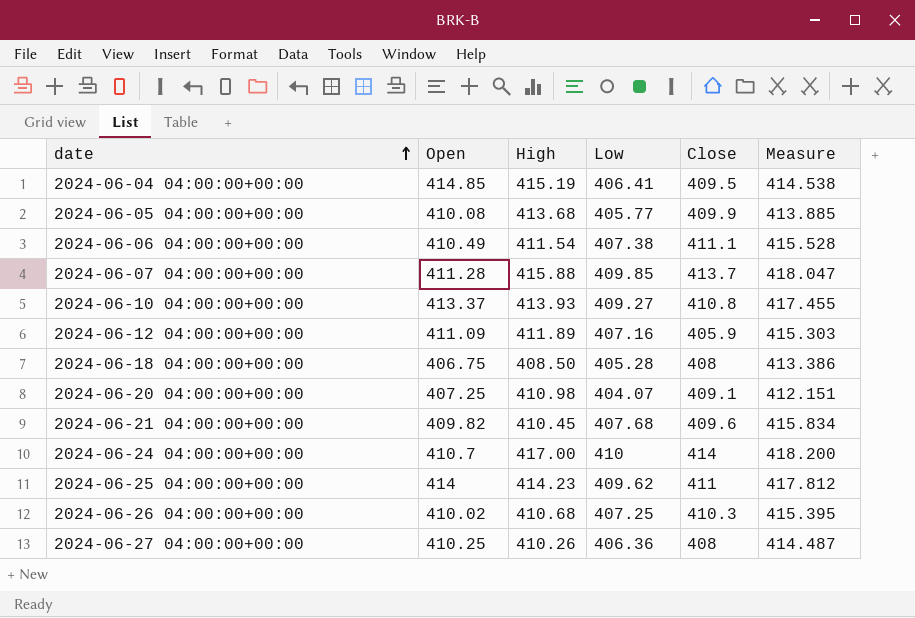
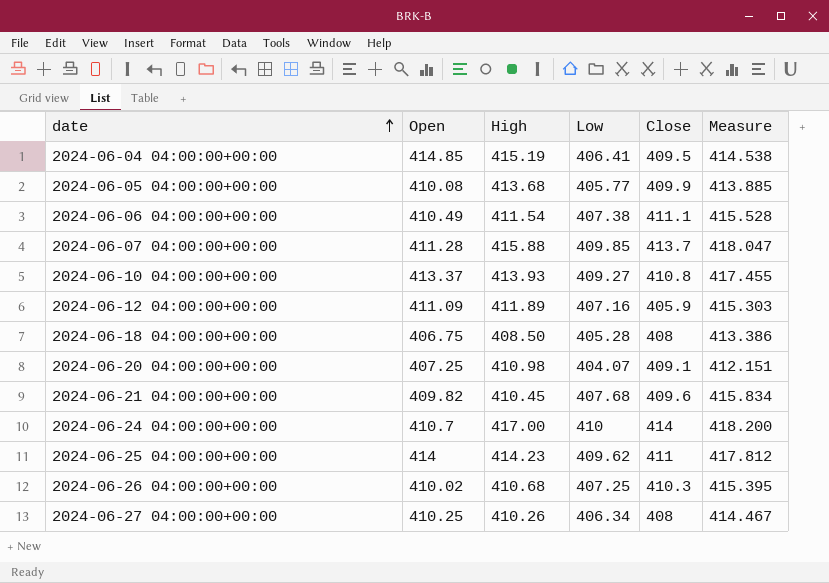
2024-06-27 04:00:00+00:00 | Low: 406.36 -> 406.34
2024-06-27 04:00:00+00:00 | Measure: 414.487 -> 414.467

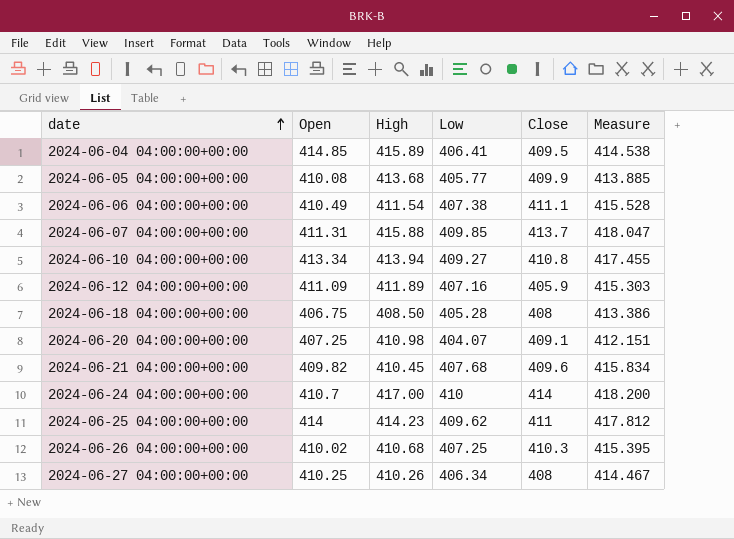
2024-06-04 04:00:00+00:00 | High: 415.19 -> 415.89
2024-06-07 04:00:00+00:00 | Open: 411.28 -> 411.31
2024-06-10 04:00:00+00:00 | Open: 413.37 -> 413.34
2024-06-10 04:00:00+00:00 | High: 413.93 -> 413.94

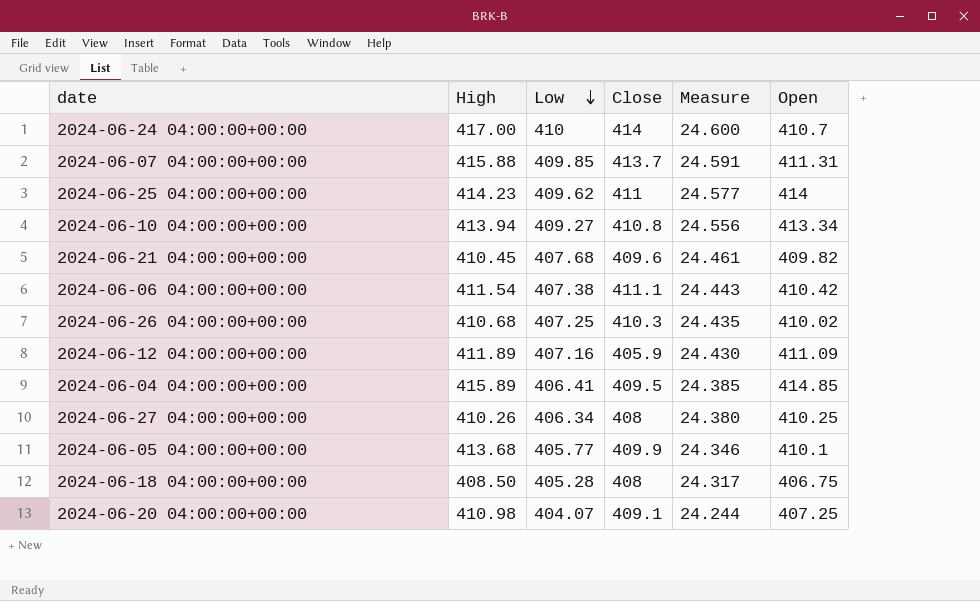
row order: date ascending -> Low descending
column Measure | formula: [Low] * 1.02 -> [Low] * 0.06
column Open | position: 2 -> 6
2024-06-06 04:00:00+00:00 | Open: 410.49 -> 410.42
2024-06-05 04:00:00+00:00 | Open: 410.08 -> 410.1

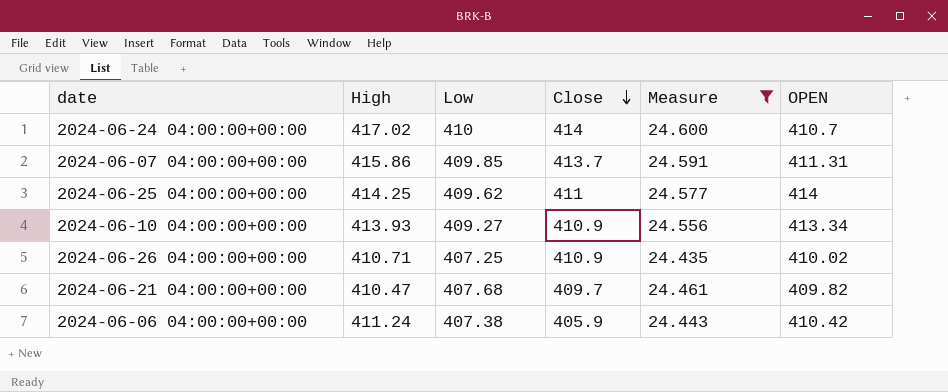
filter: none -> Measure >= 24.435
row order: Low descending -> Close descending
column name: Open -> OPEN
2024-06-24 04:00:00+00:00 | High: 417.00 -> 417.02
2024-06-07 04:00:00+00:00 | High: 415.88 -> 415.86
2024-06-25 04:00:00+00:00 | High: 414.23 -> 414.25
2024-06-10 04:00:00+00:00 | High: 413.94 -> 413.93
2024-06-10 04:00:00+00:00 | Close: 410.8 -> 410.9
2024-06-26 04:00:00+00:00 | High: 410.68 -> 410.71
2024-06-26 04:00:00+00:00 | Close: 410.3 -> 410.9
2024-06-21 04:00:00+00:00 | High: 410.45 -> 410.47
2024-06-21 04:00:00+00:00 | Close: 409.6 -> 409.7
2024-06-06 04:00:00+00:00 | High: 411.54 -> 411.24
2024-06-06 04:00:00+00:00 | Close: 411.1 -> 405.9

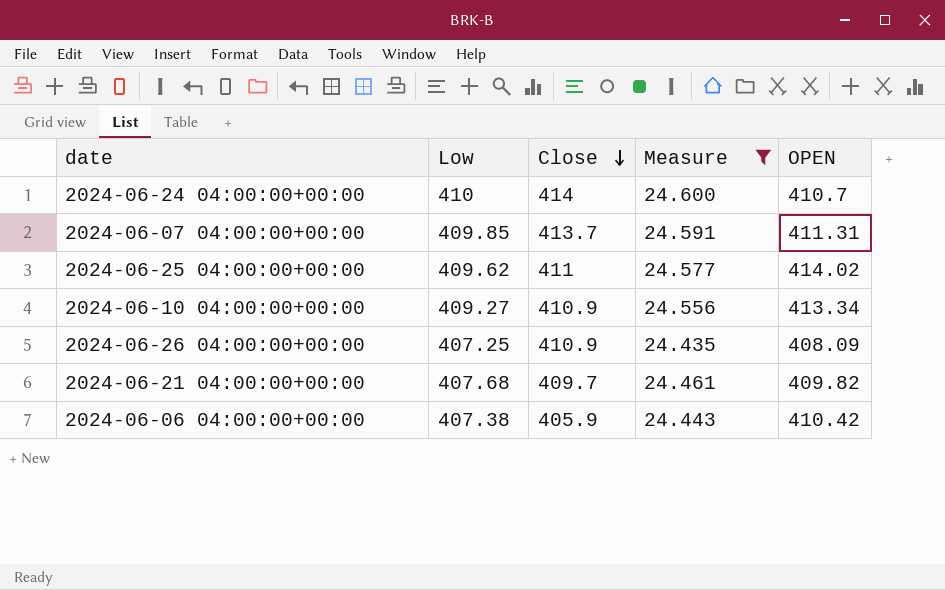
column High | position: 2 -> none
2024-06-25 04:00:00+00:00 | OPEN: 414 -> 414.02
2024-06-26 04:00:00+00:00 | OPEN: 410.02 -> 408.09

